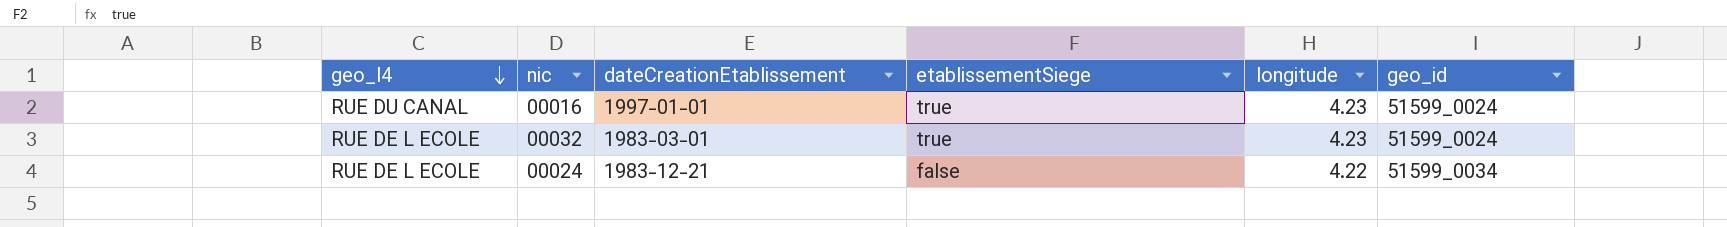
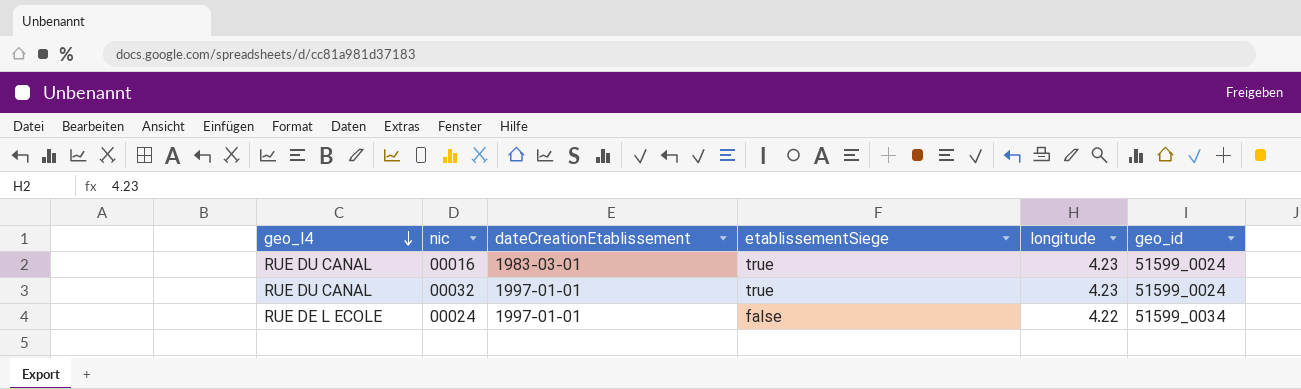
00016 | dateCreationEtablissement: 1997-01-01 -> 1983-03-01
00032 | geo_l4: RUE DE L ECOLE -> RUE DU CANAL
00032 | dateCreationEtablissement: 1983-03-01 -> 1997-01-01
00024 | dateCreationEtablissement: 1983-12-21 -> 1997-01-01

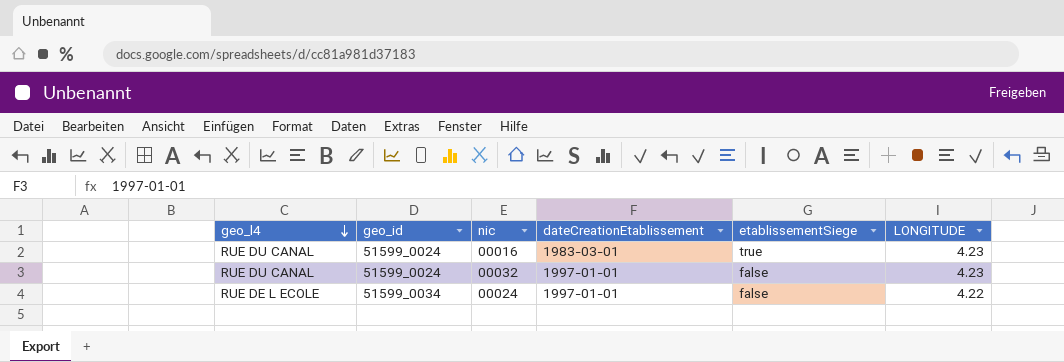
column geo_id | position: 6 -> 2
column name: longitude -> LONGITUDE
00032 | etablissementSiege: true -> false

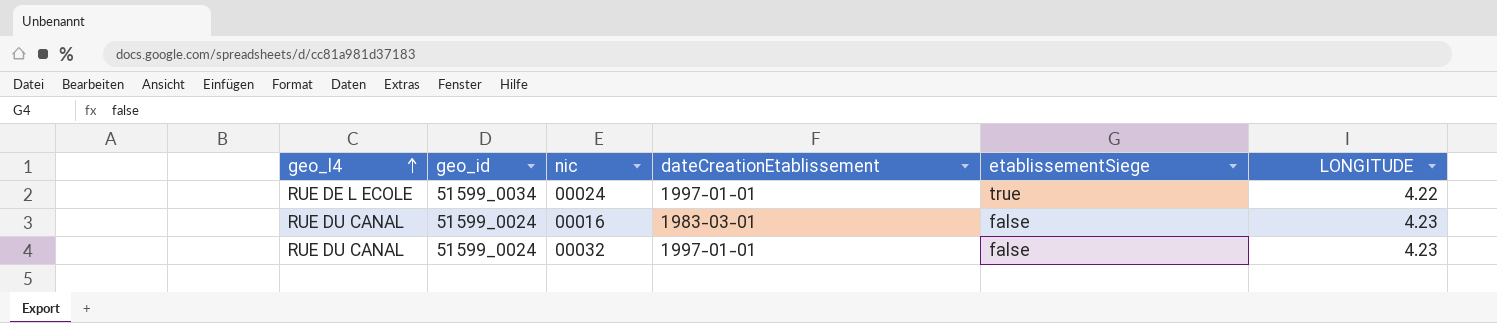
row order: geo_l4 descending -> geo_l4 ascending
00024 | etablissementSiege: false -> true
00016 | etablissementSiege: true -> false

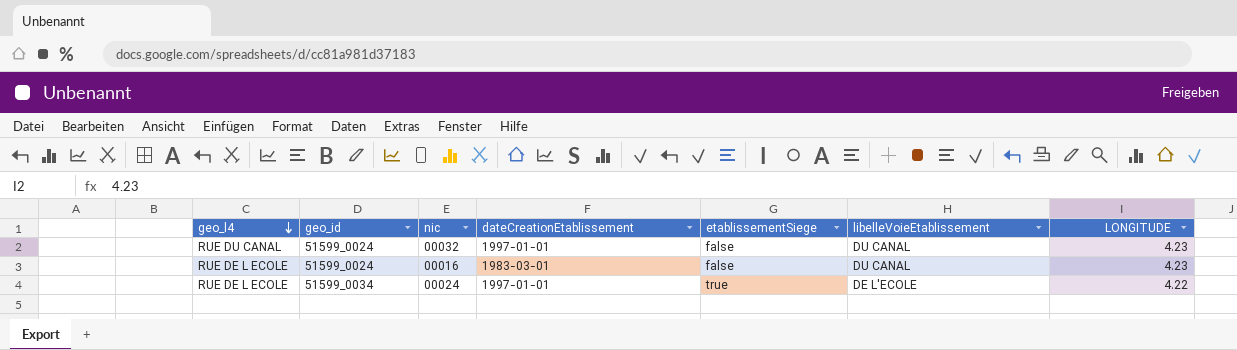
row order: geo_l4 ascending -> geo_l4 descending
column libelleVoieEtablissement | position: none -> 6
00016 | geo_l4: RUE DU CANAL -> RUE DE L ECOLE

